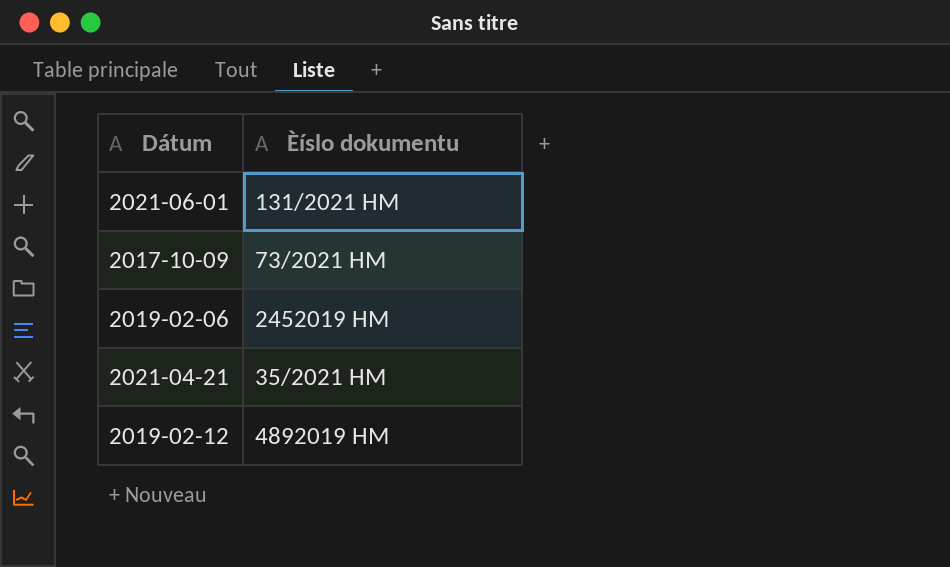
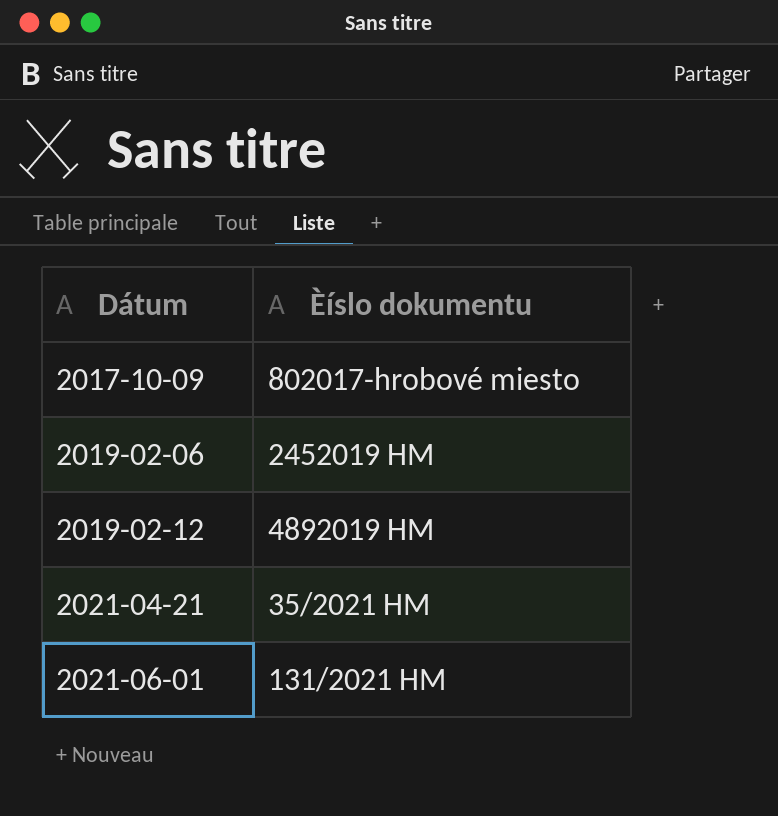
row order: none -> Dátum ascending
2017-10-09 | Èíslo dokumentu: 73/2021 HM -> 802017-hrobové miesto

